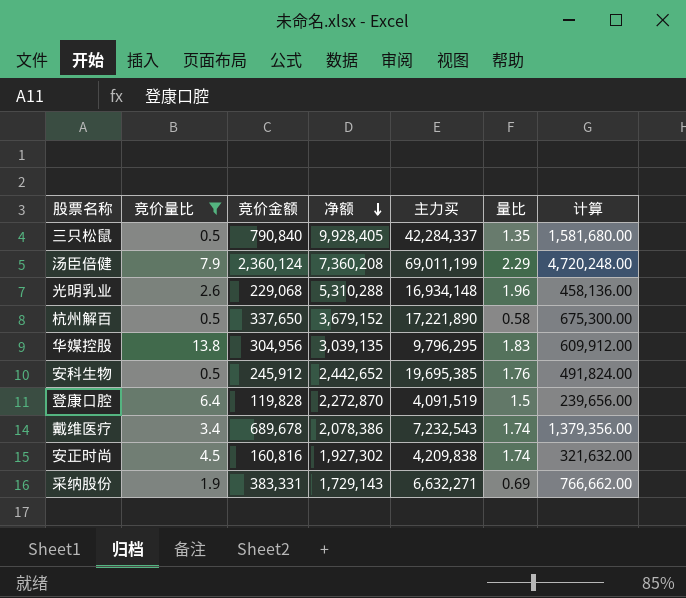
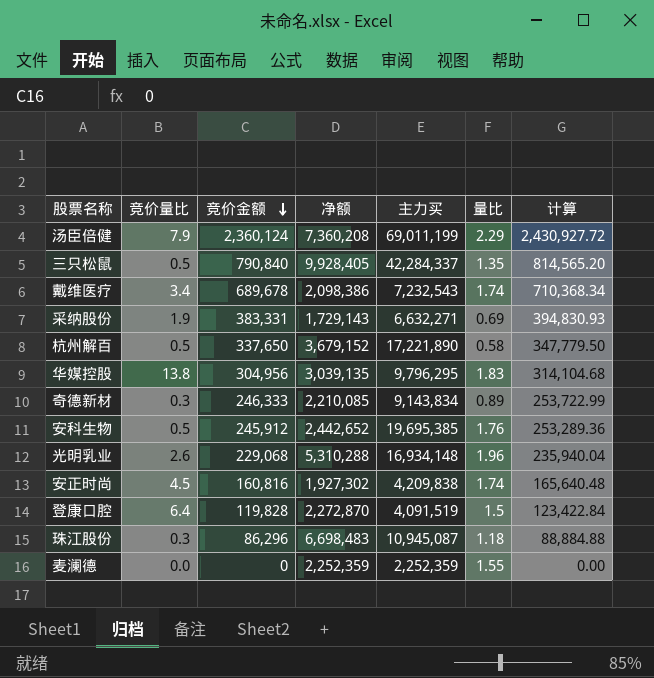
filter: 竞价量比 >= 0.5 -> none
row order: 净额 descending -> 竞价金额 descending
column 计算 | formula: [竞价金额] * 2 -> [竞价金额] * 1.03
戴维医疗 | 净额: 2,078,386 -> 2,098,386

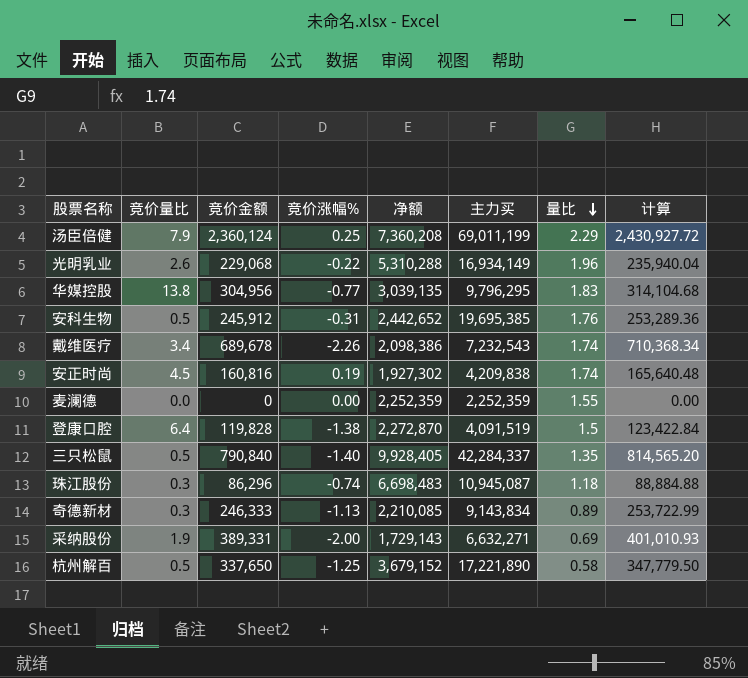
row order: 竞价金额 descending -> 量比 descending
column 竞价涨幅% | position: none -> 4
光明乳业 | 主力买: 16,934,148 -> 16,934,149
采纳股份 | 竞价金额: 383,331 -> 389,331
采纳股份 | 计算: 394,830.93 -> 401,010.93

